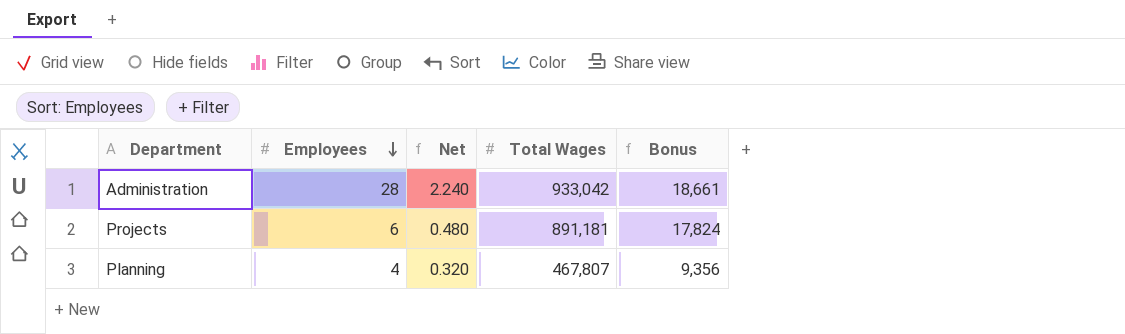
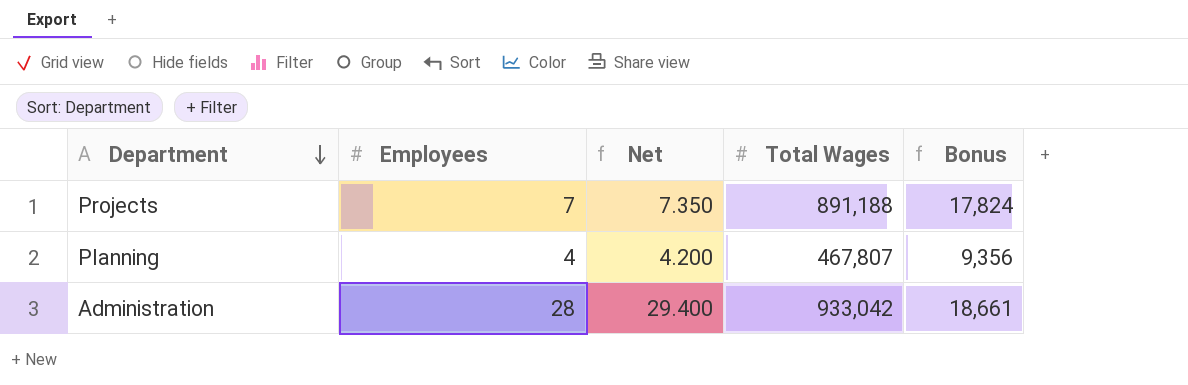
row order: Employees descending -> Department descending
column Net | formula: [Employees] * 0.08 -> [Employees] * 1.05
Projects | Employees: 6 -> 7
Projects | Total Wages: 891,181 -> 891,188

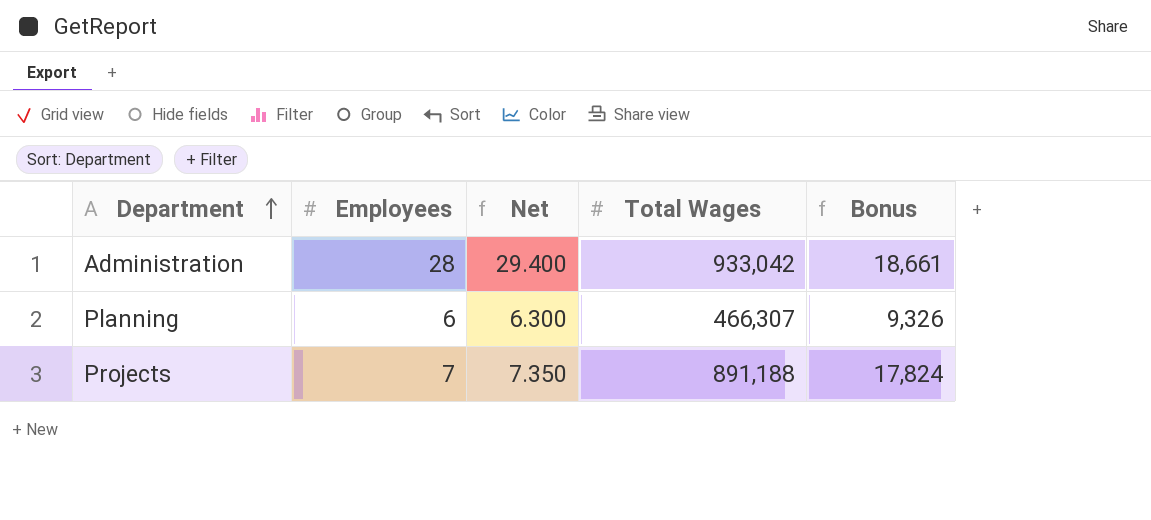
row order: Department descending -> Department ascending
Planning | Employees: 4 -> 6
Planning | Net: 4.200 -> 6.300
Planning | Total Wages: 467,807 -> 466,307
Planning | Bonus: 9,356 -> 9,326

